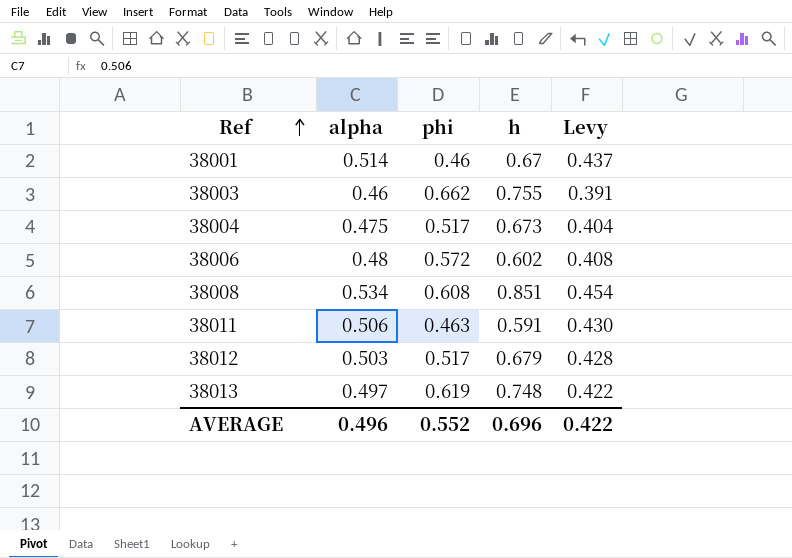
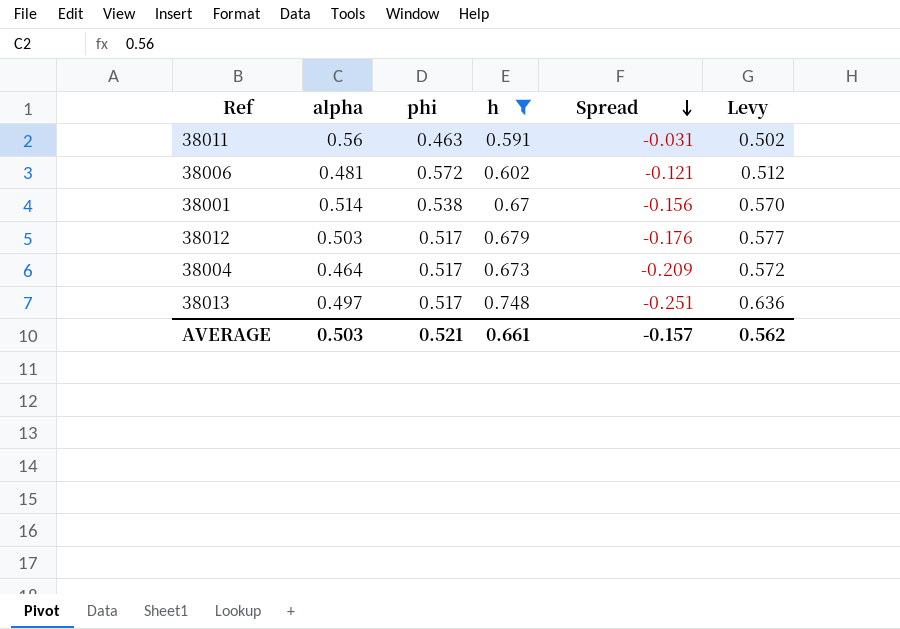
filter: none -> h <= 0.748
row order: Ref ascending -> Spread descending
column Spread | formula: none -> [alpha] - [h]
column Levy | formula: [alpha] * 0.85 -> [h] * 0.85
38011 | alpha: 0.506 -> 0.56
38006 | alpha: 0.48 -> 0.481
38001 | phi: 0.46 -> 0.538
38004 | alpha: 0.475 -> 0.464
38013 | phi: 0.619 -> 0.517
AVERAGE | alpha: 0.496 -> 0.503
AVERAGE | phi: 0.552 -> 0.521
AVERAGE | h: 0.696 -> 0.661
AVERAGE | Levy: 0.422 -> 0.562

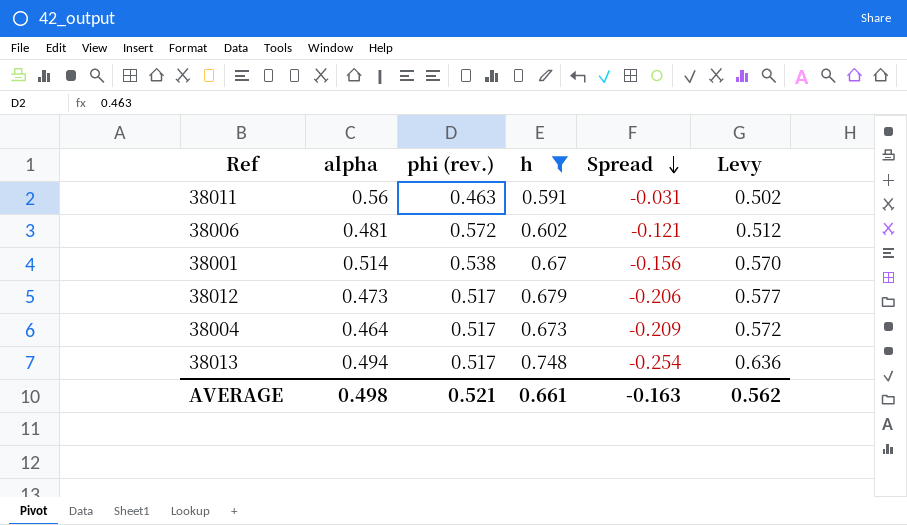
column name: phi -> phi (rev.)
38012 | alpha: 0.503 -> 0.473
38012 | Spread: -0.176 -> -0.206
38013 | alpha: 0.497 -> 0.494
38013 | Spread: -0.251 -> -0.254
AVERAGE | alpha: 0.503 -> 0.498
AVERAGE | Spread: -0.157 -> -0.163

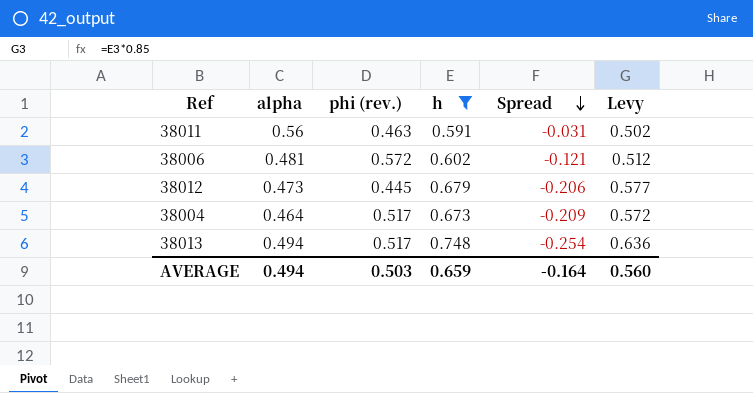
row 38001: 0.514 | 0.538 | 0.67 | -0.156 | 0.570 -> none
38012 | phi (rev.): 0.517 -> 0.445
AVERAGE | alpha: 0.498 -> 0.494
AVERAGE | phi (rev.): 0.521 -> 0.503
AVERAGE | h: 0.661 -> 0.659
AVERAGE | Spread: -0.163 -> -0.164
AVERAGE | Levy: 0.562 -> 0.560

